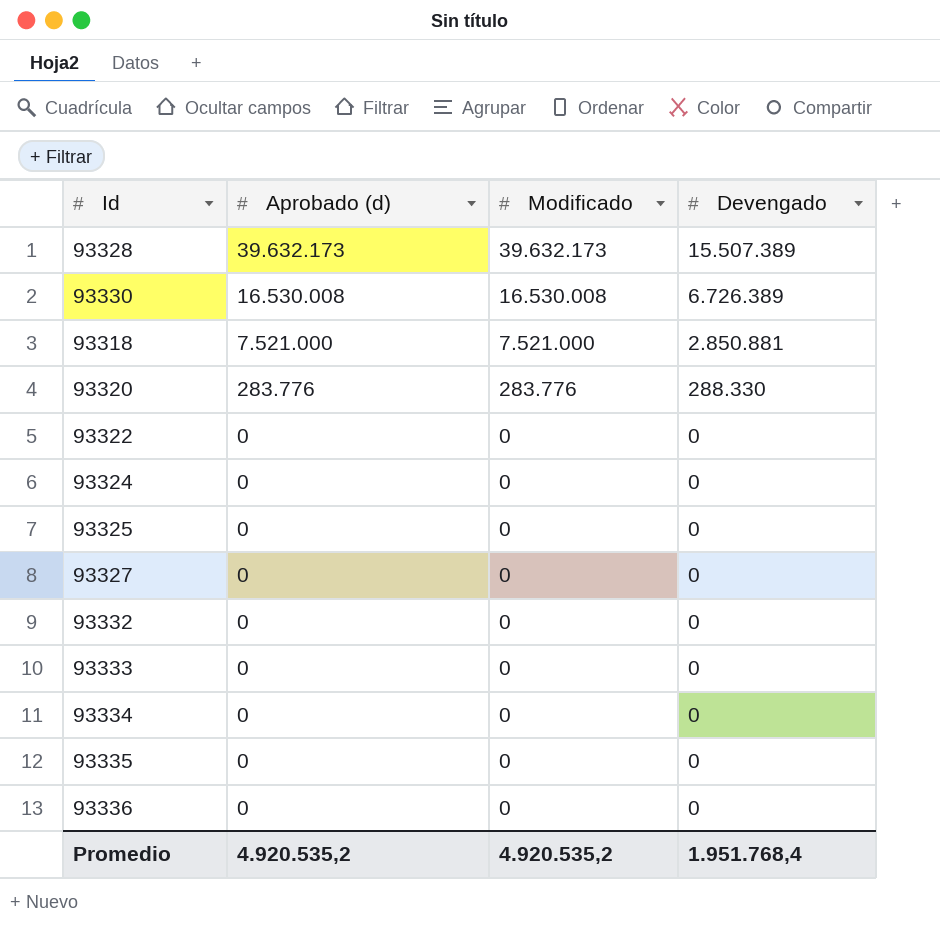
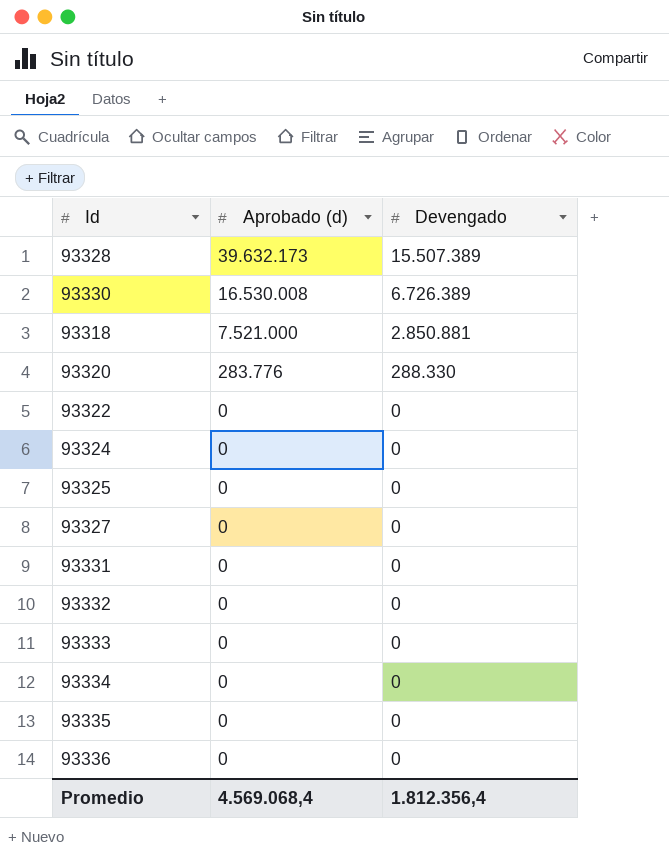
column Modificado | position: 3 -> none
row 93331: none -> 0 | 0
Promedio | Aprobado (d): 4.920.535,2 -> 4.569.068,4
Promedio | Devengado: 1.951.768,4 -> 1.812.356,4

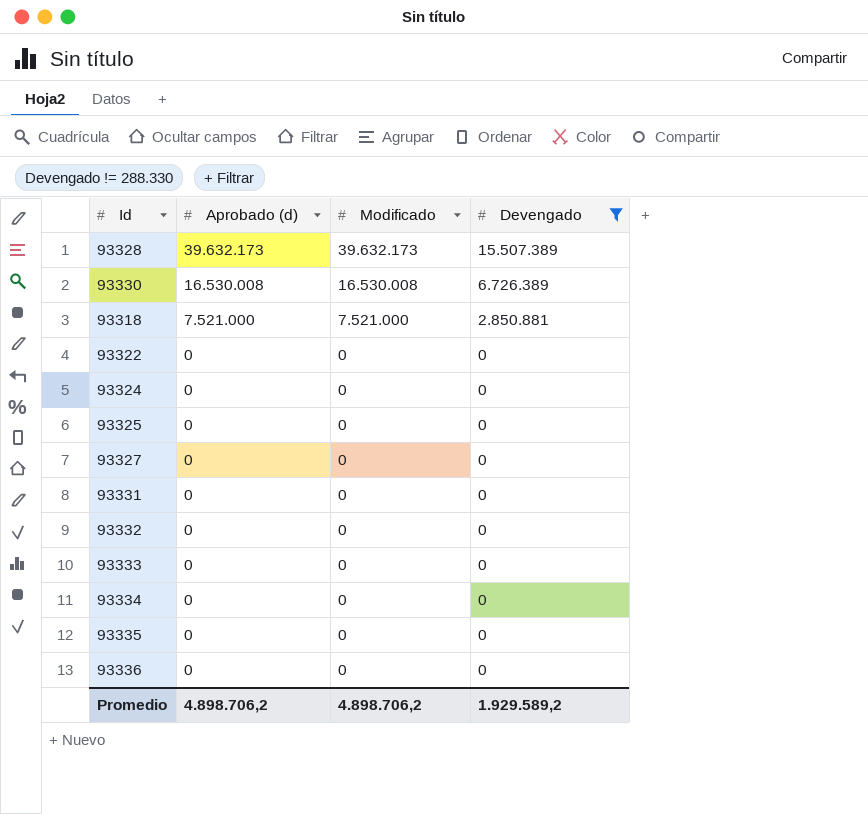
filter: none -> Devengado != 288.330
column Modificado | position: none -> 3
Promedio | Aprobado (d): 4.569.068,4 -> 4.898.706,2
Promedio | Devengado: 1.812.356,4 -> 1.929.589,2

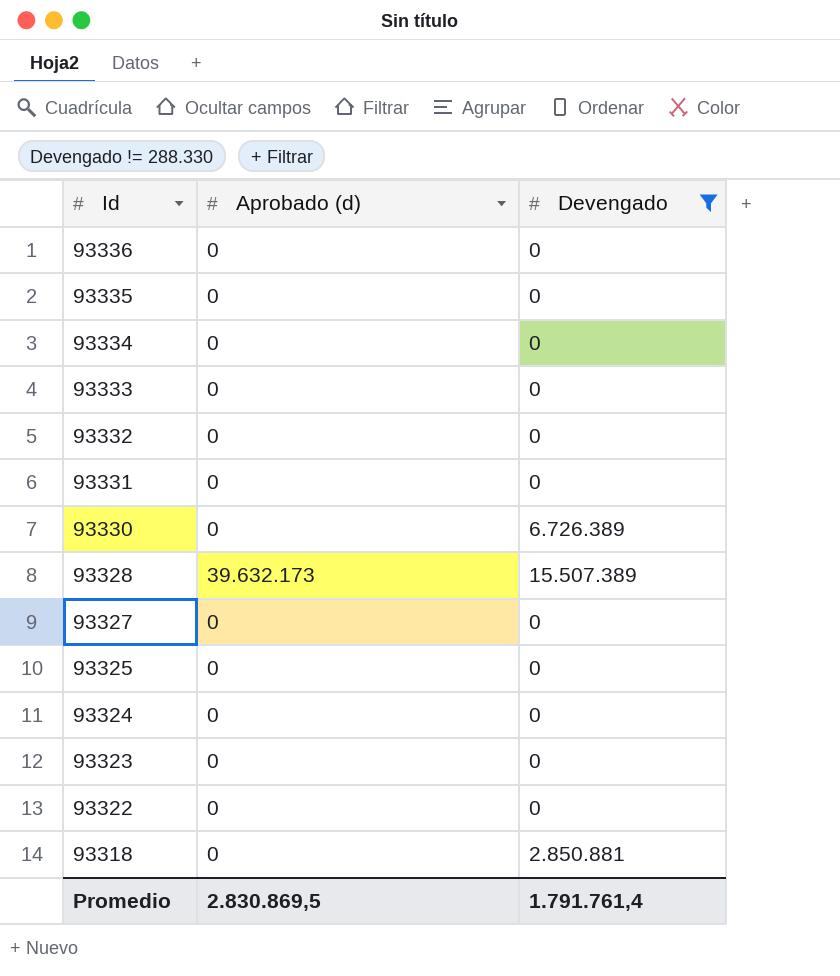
row order: Aprobado (d) descending -> Id descending
column Modificado | position: 3 -> none
93330 | Aprobado (d): 16.530.008 -> 0
row 93323: none -> 0 | 0
93318 | Aprobado (d): 7.521.000 -> 0
Promedio | Aprobado (d): 4.898.706,2 -> 2.830.869,5
Promedio | Devengado: 1.929.589,2 -> 1.791.761,4

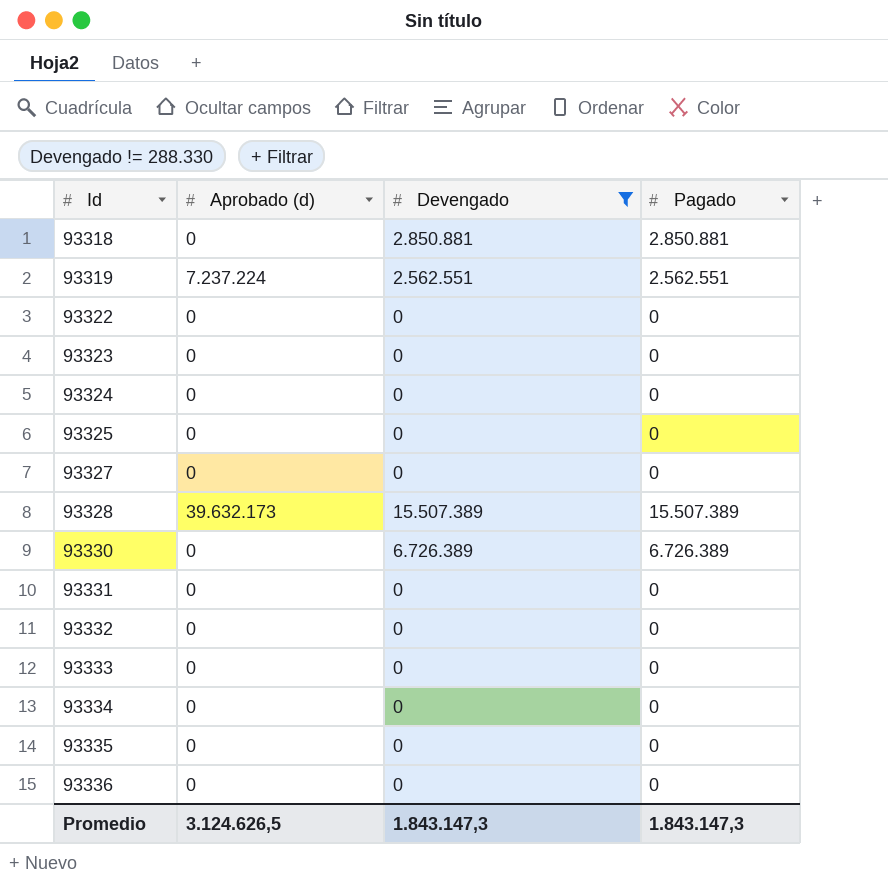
row order: Id descending -> Id ascending
column Pagado | position: none -> 4
row 93319: none -> 7.237.224 | 2.562.551 | 2.562.551
Promedio | Aprobado (d): 2.830.869,5 -> 3.124.626,5
Promedio | Devengado: 1.791.761,4 -> 1.843.147,3

